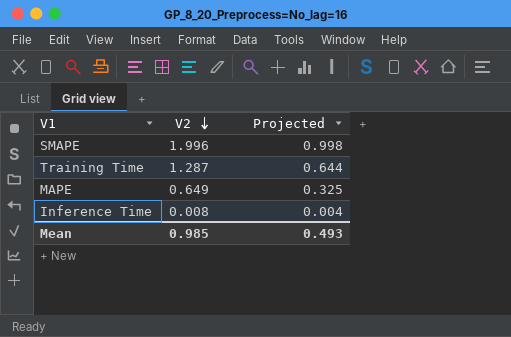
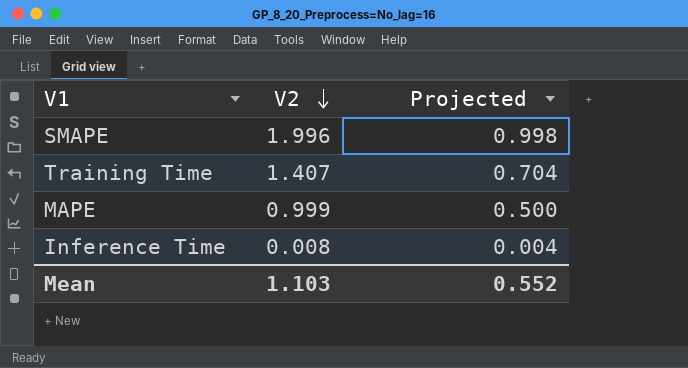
Training Time | V2: 1.287 -> 1.407
Training Time | Projected: 0.644 -> 0.704
MAPE | V2: 0.649 -> 0.999
MAPE | Projected: 0.325 -> 0.500
Mean | V2: 0.985 -> 1.103
Mean | Projected: 0.493 -> 0.552

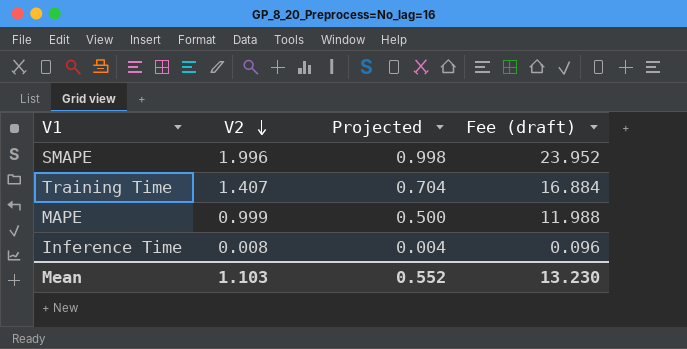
column Fee (draft) | formula: none -> [V2] * 12

